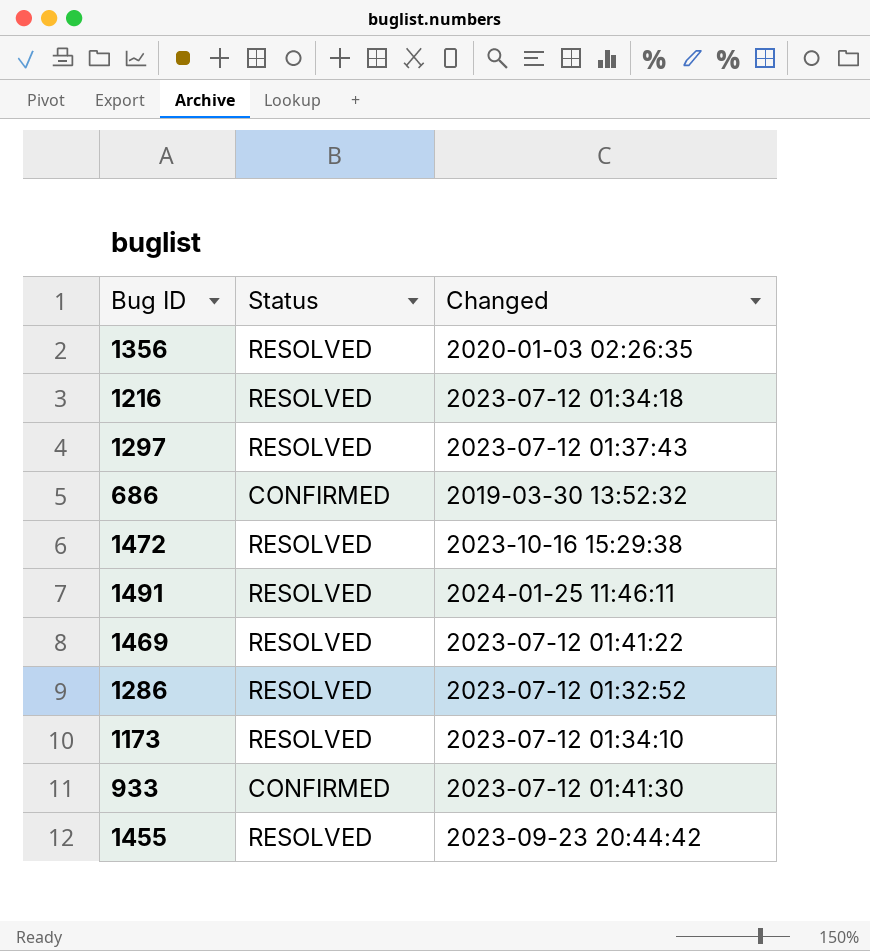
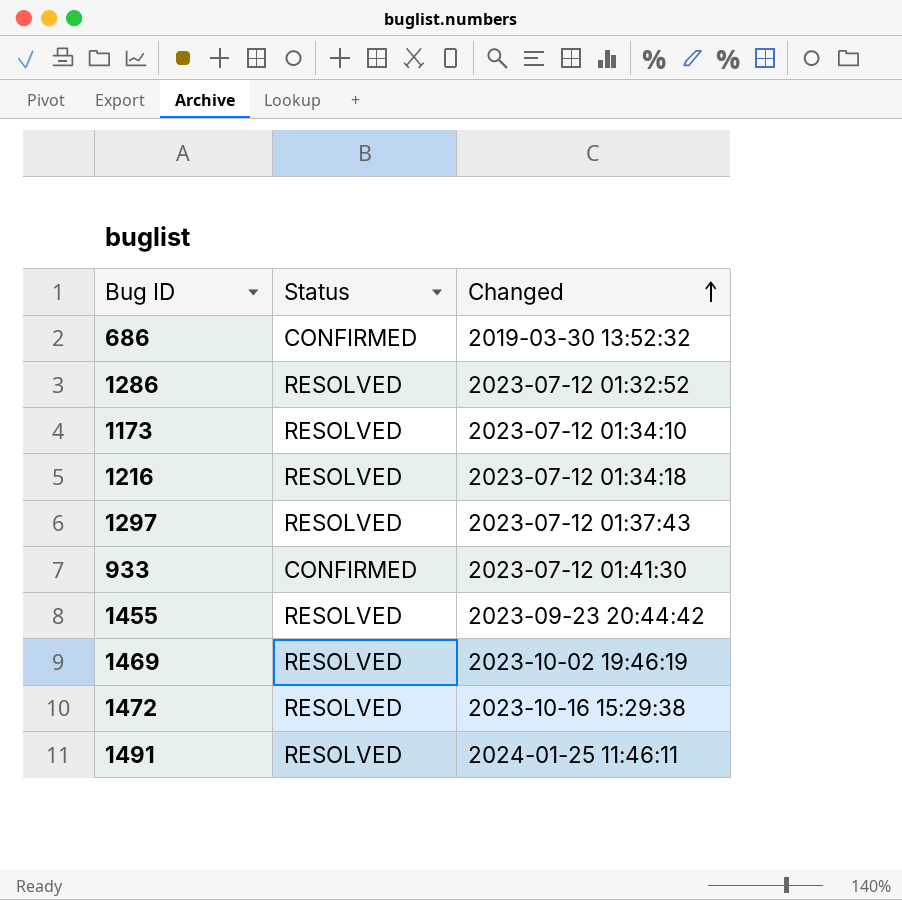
row order: none -> Changed ascending
row 1356: RESOLVED | 2020-01-03 02:26:35 -> none
1469 | Changed: 2023-07-12 01:41:22 -> 2023-10-02 19:46:19

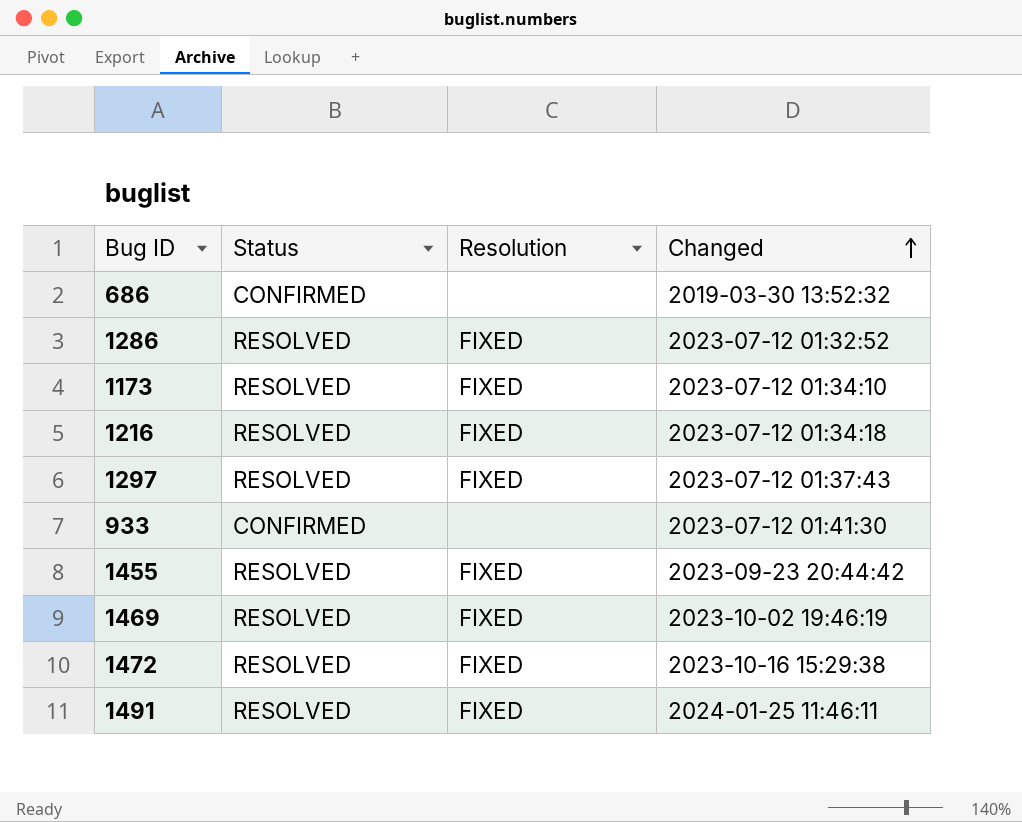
column Resolution | position: none -> 3

